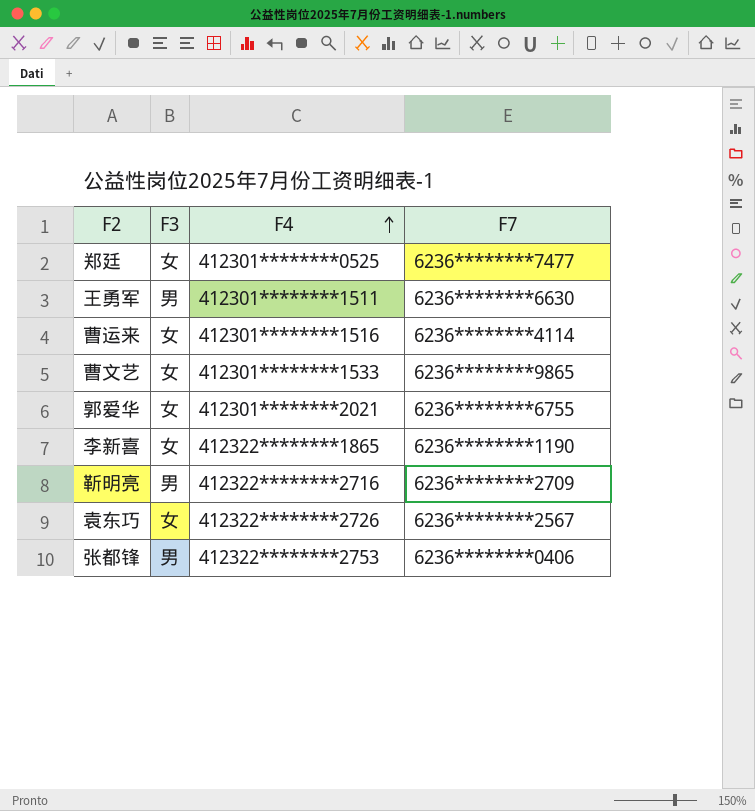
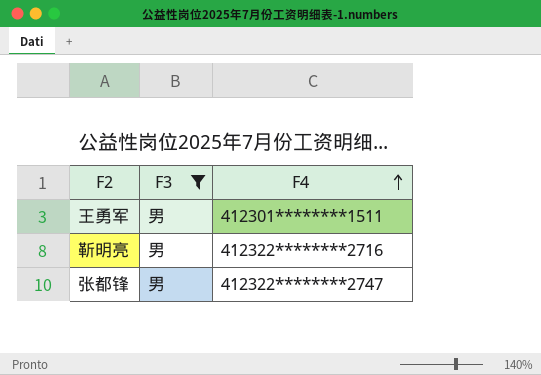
filter: none -> F3 = 男
column F7 | position: 4 -> none
张都锋 | F4: 412322********2753 -> 412322********2747

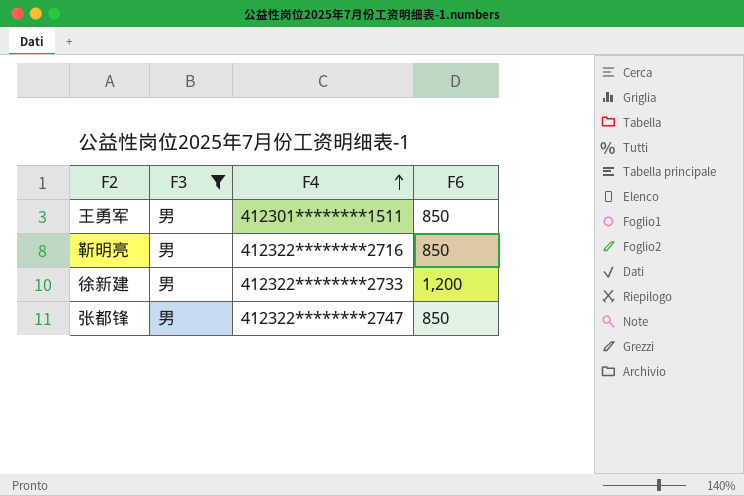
column F6 | position: none -> 4
row 徐新建: none -> 男 | 412322********2733 | 1,200

